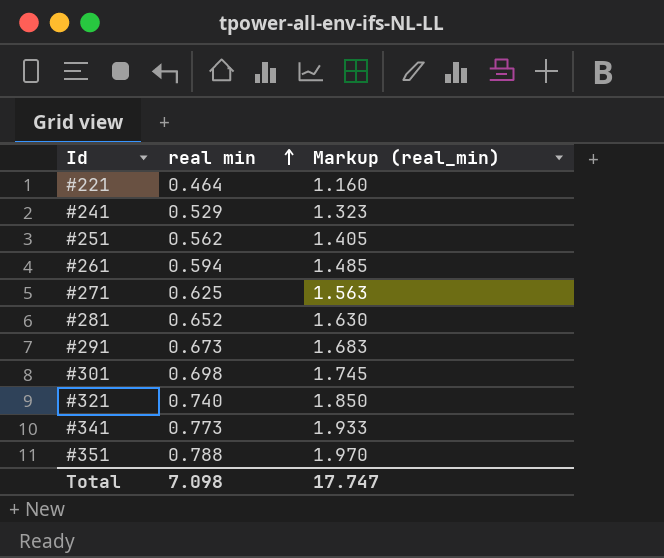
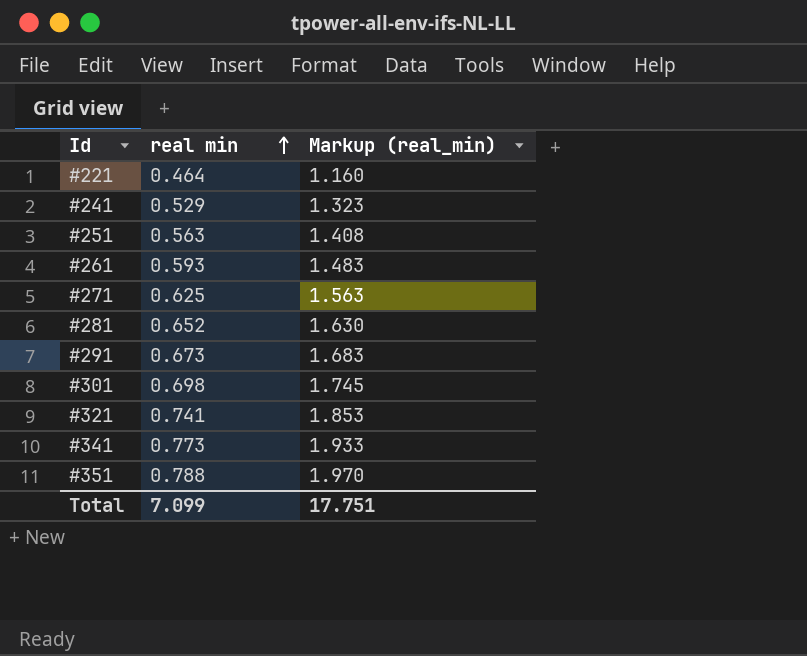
#251 | real min: 0.562 -> 0.563
#251 | Markup (real_min): 1.405 -> 1.408
#261 | real min: 0.594 -> 0.593
#261 | Markup (real_min): 1.485 -> 1.483
#321 | real min: 0.740 -> 0.741
#321 | Markup (real_min): 1.850 -> 1.853
Total | real min: 7.098 -> 7.099
Total | Markup (real_min): 17.747 -> 17.751

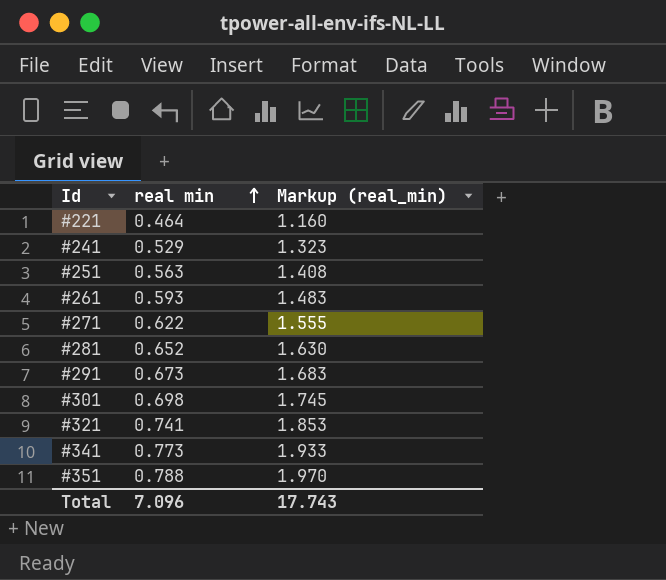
#271 | real min: 0.625 -> 0.622
#271 | Markup (real_min): 1.563 -> 1.555
Total | real min: 7.099 -> 7.096
Total | Markup (real_min): 17.751 -> 17.743

